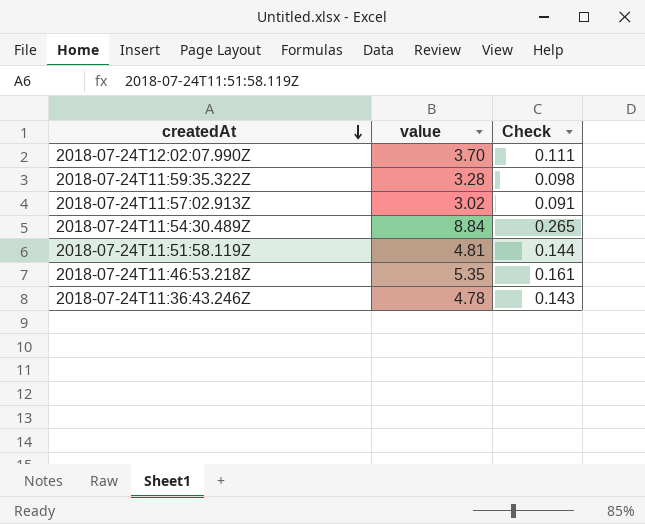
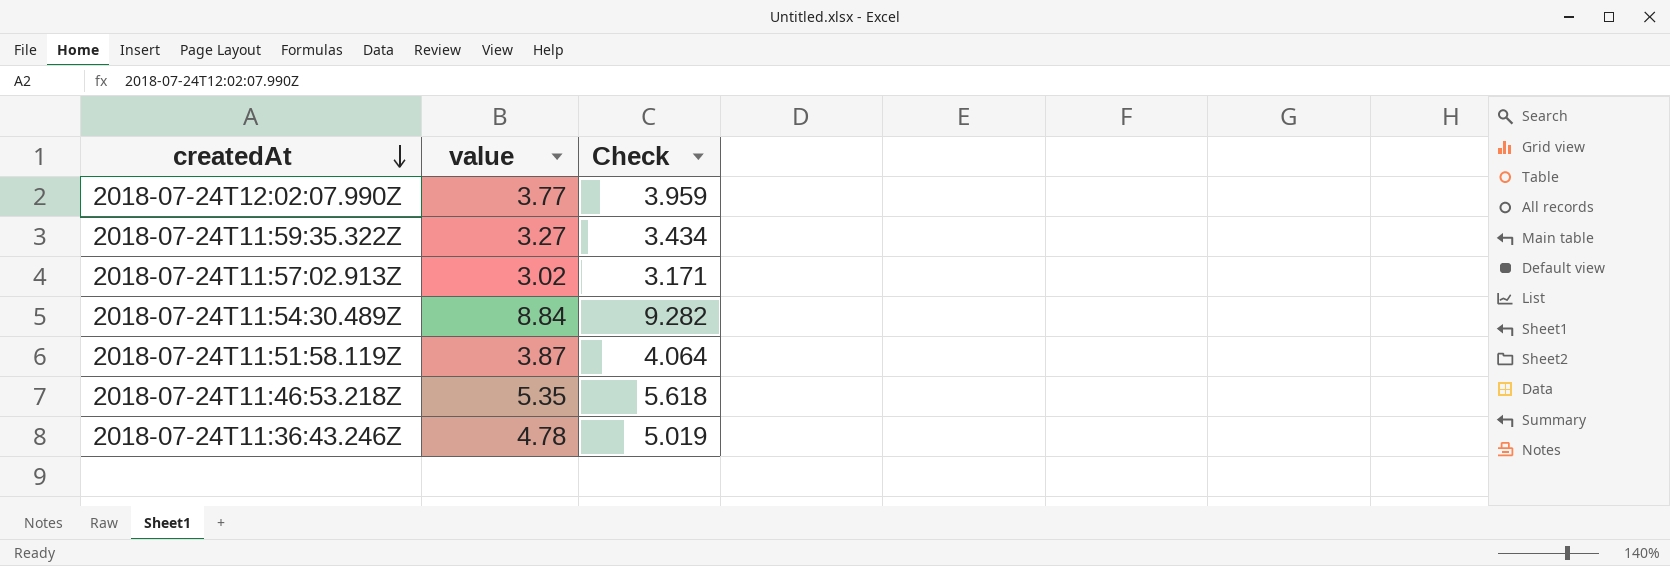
column Check | formula: [value] * 0.03 -> [value] * 1.05
2018-07-24T12:02:07.990Z | value: 3.70 -> 3.77
2018-07-24T11:59:35.322Z | value: 3.28 -> 3.27
2018-07-24T11:51:58.119Z | value: 4.81 -> 3.87

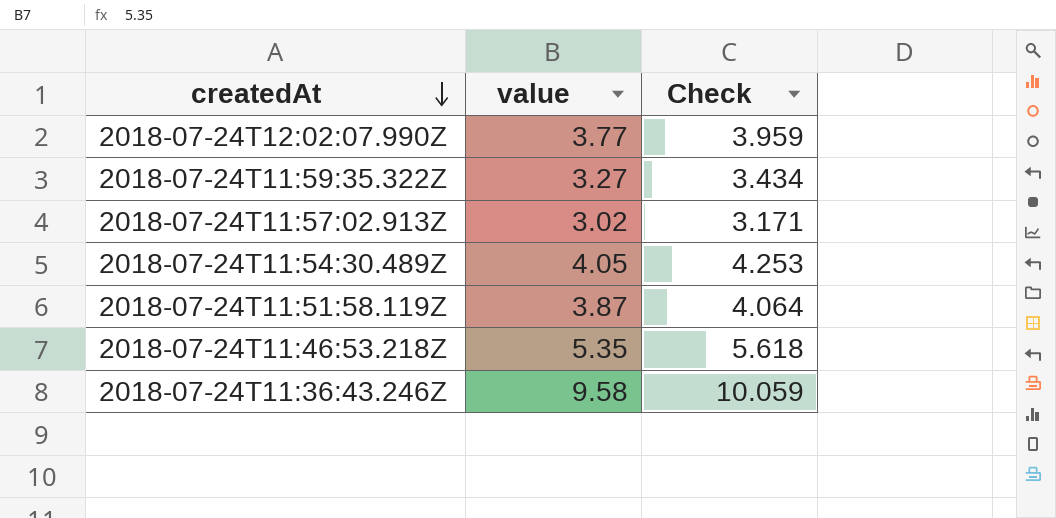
2018-07-24T11:54:30.489Z | value: 8.84 -> 4.05
2018-07-24T11:54:30.489Z | Check: 9.282 -> 4.253
2018-07-24T11:36:43.246Z | value: 4.78 -> 9.58
2018-07-24T11:36:43.246Z | Check: 5.019 -> 10.059

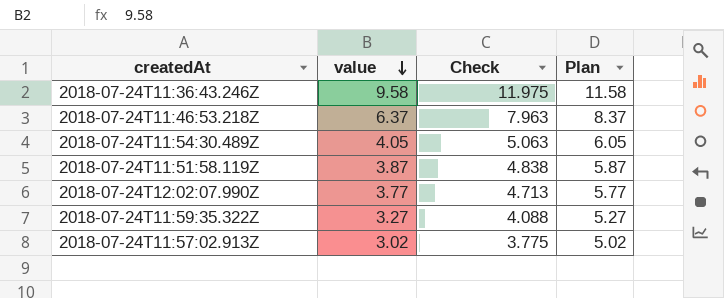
row order: createdAt descending -> value descending
column Check | formula: [value] * 1.05 -> [value] * 1.25
column Plan | formula: none -> [value] + 2
2018-07-24T11:46:53.218Z | value: 5.35 -> 6.37

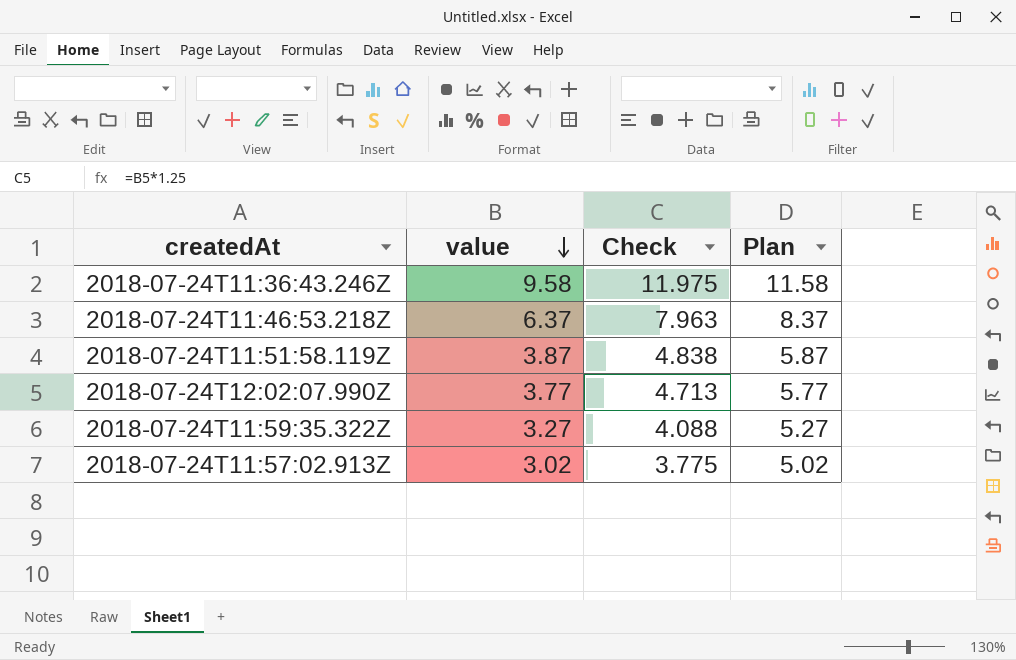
row 2018-07-24T11:54:30.489Z: 4.05 | 5.063 | 6.05 -> none

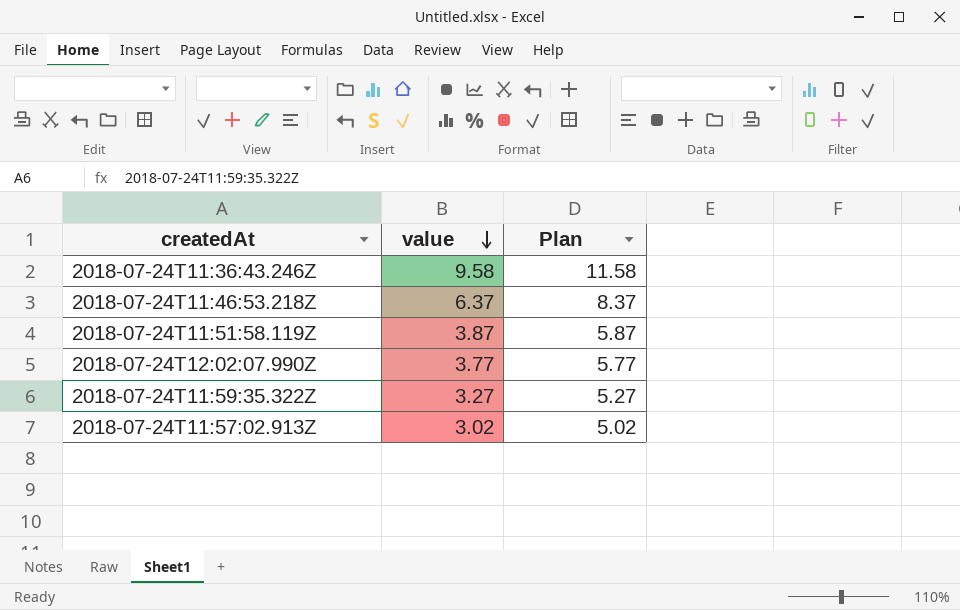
column Check | formula: [value] * 1.25 -> none

